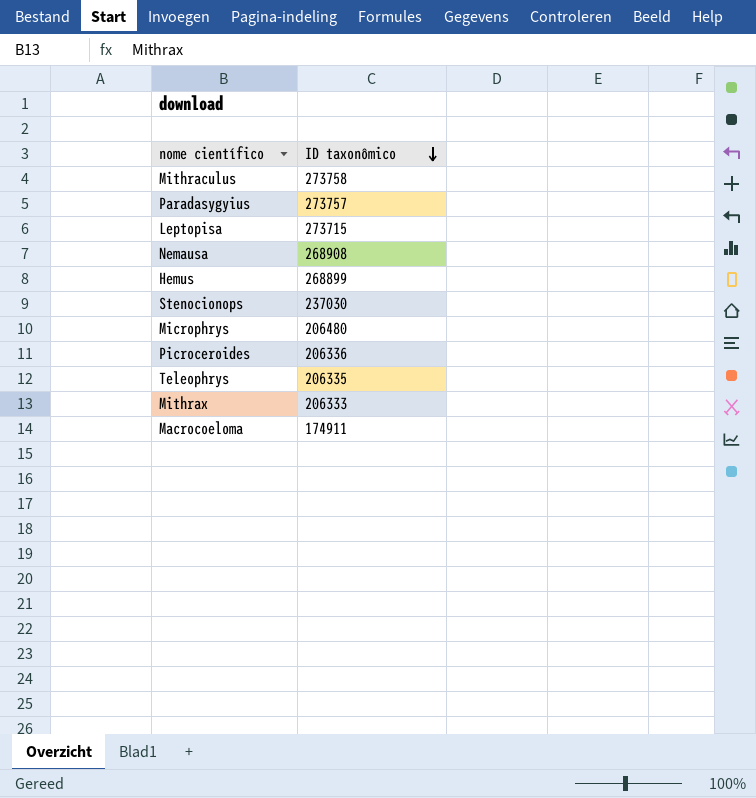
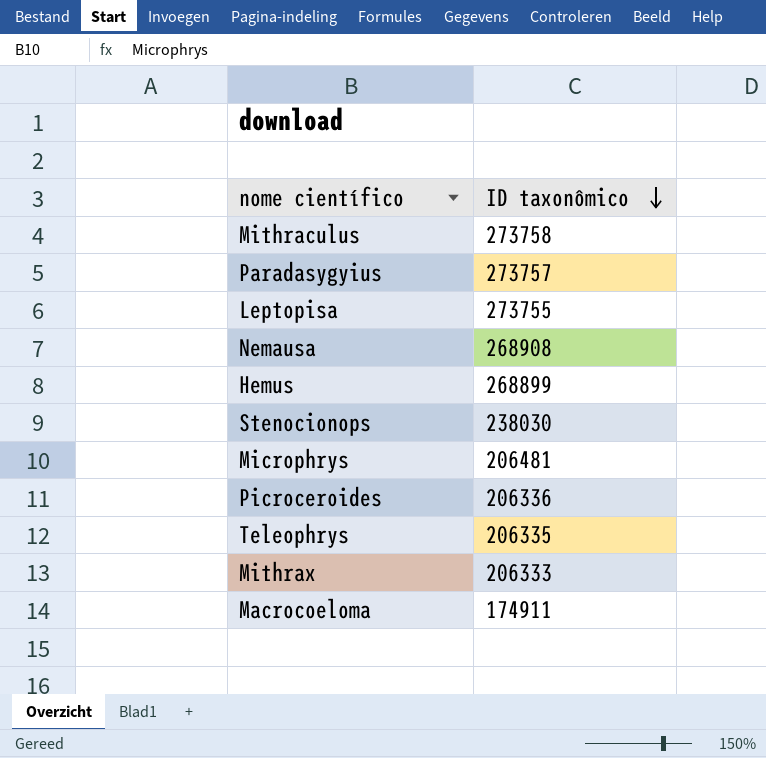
Leptopisa | ID taxonômico: 273715 -> 273755
Stenocionops | ID taxonômico: 237030 -> 238030
Microphrys | ID taxonômico: 206480 -> 206481

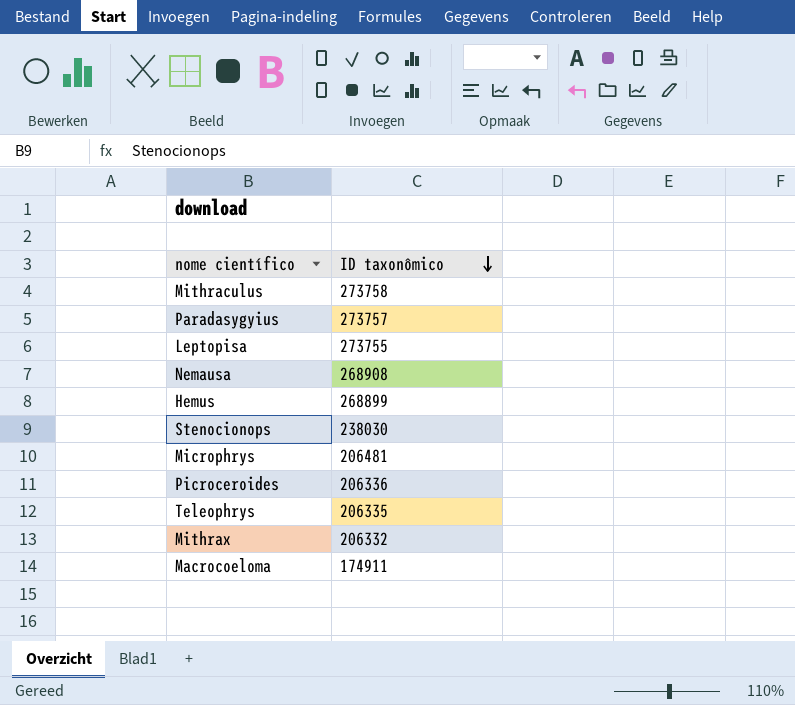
Mithrax | ID taxonômico: 206333 -> 206332

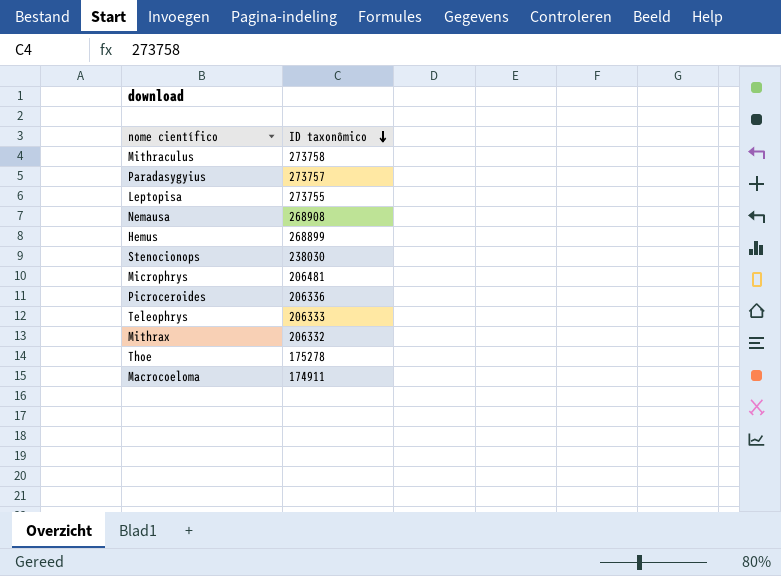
Teleophrys | ID taxonômico: 206335 -> 206333
row Thoe: none -> 175278

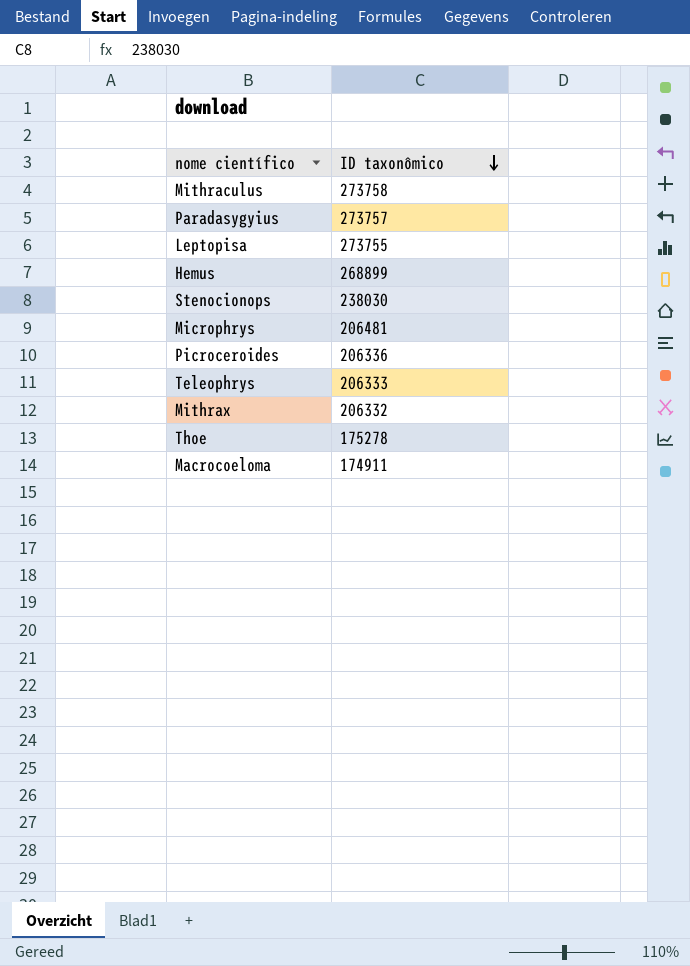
row Nemausa: 268908 -> none

